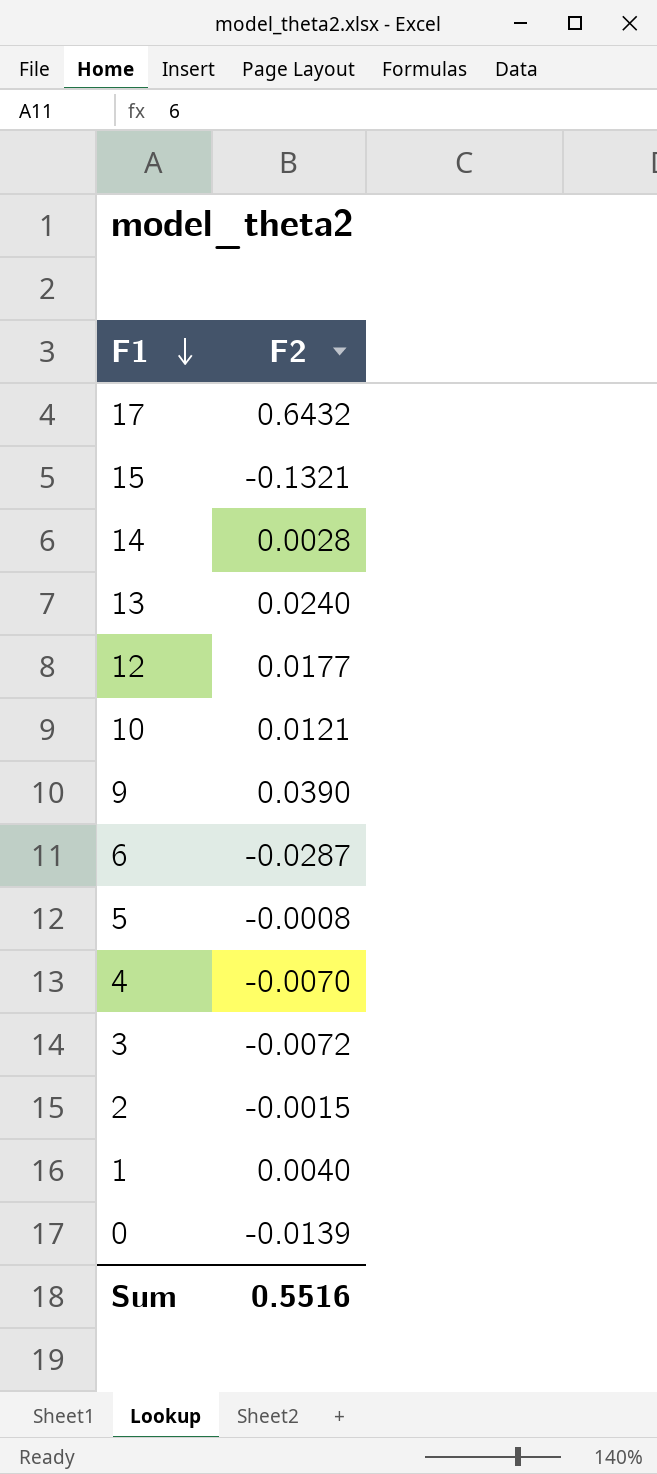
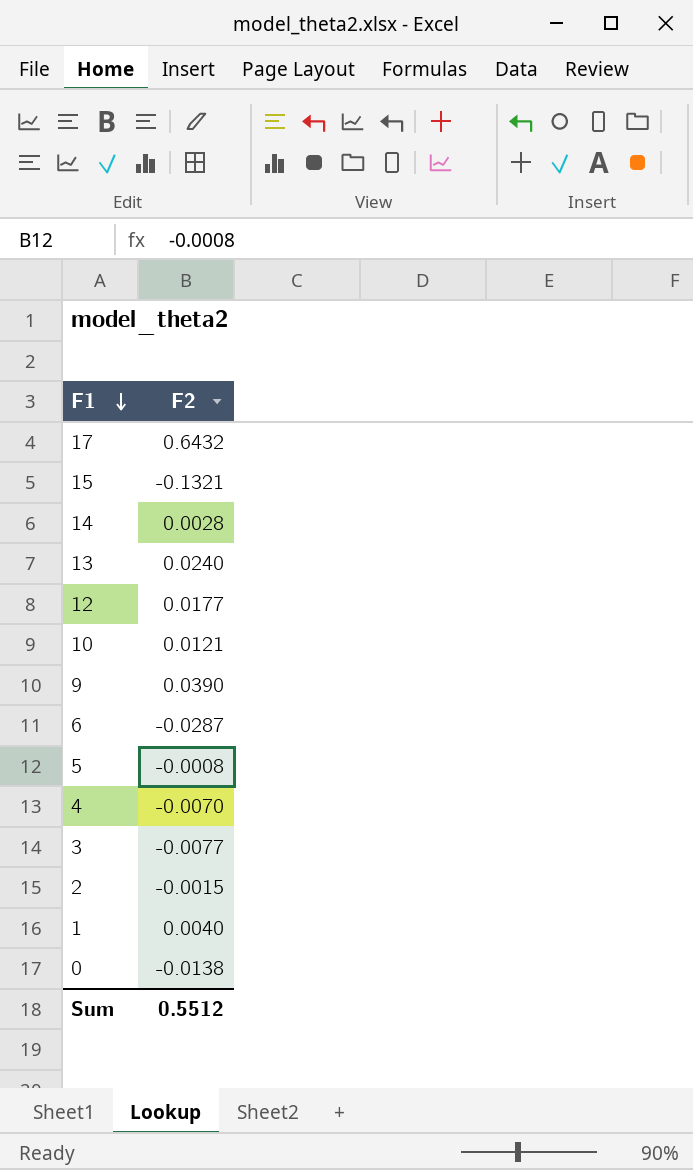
3 | F2: -0.0072 -> -0.0077
0 | F2: -0.0139 -> -0.0138
Sum | F2: 0.5516 -> 0.5512

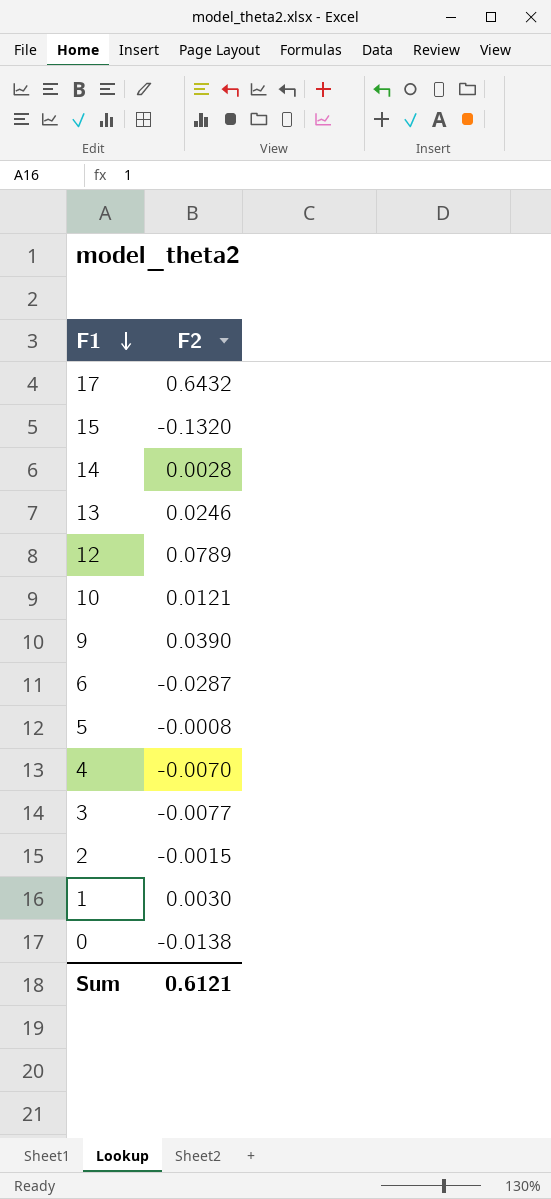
15 | F2: -0.1321 -> -0.1320
13 | F2: 0.0240 -> 0.0246
12 | F2: 0.0177 -> 0.0789
1 | F2: 0.0040 -> 0.0030
Sum | F2: 0.5512 -> 0.6121

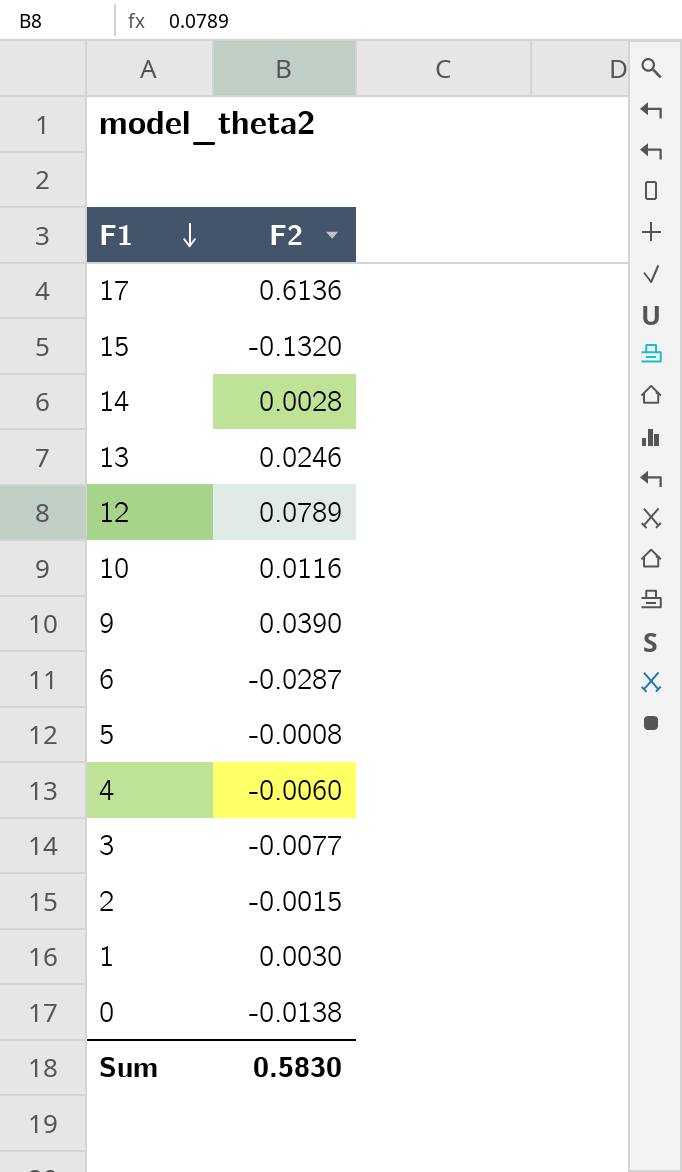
17 | F2: 0.6432 -> 0.6136
10 | F2: 0.0121 -> 0.0116
4 | F2: -0.0070 -> -0.0060
Sum | F2: 0.6121 -> 0.5830

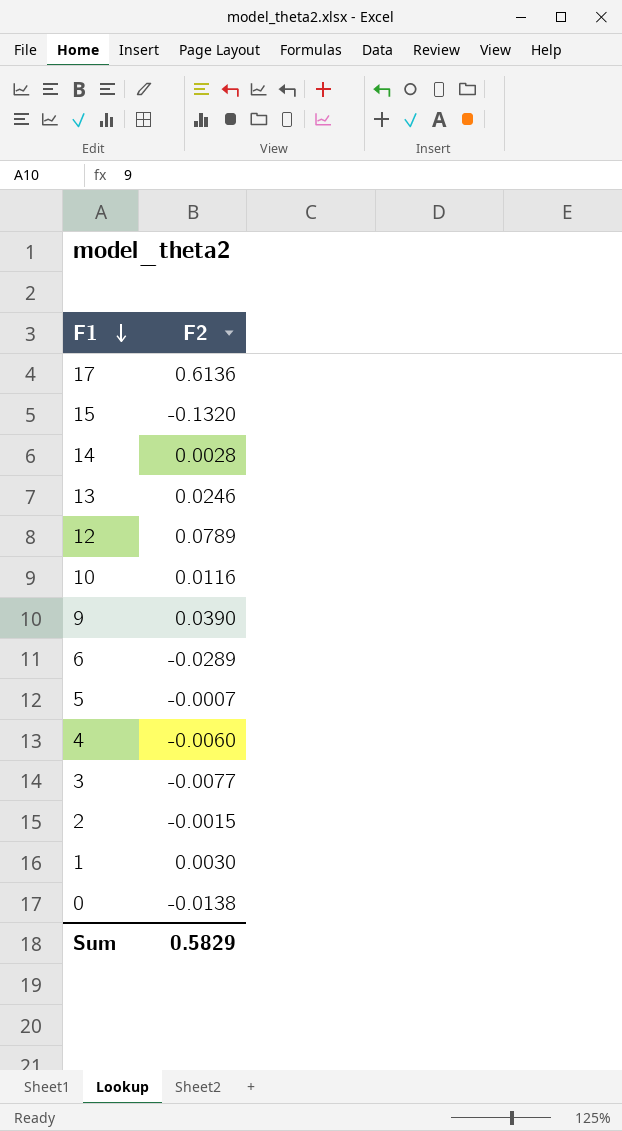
6 | F2: -0.0287 -> -0.0289
5 | F2: -0.0008 -> -0.0007
Sum | F2: 0.5830 -> 0.5829

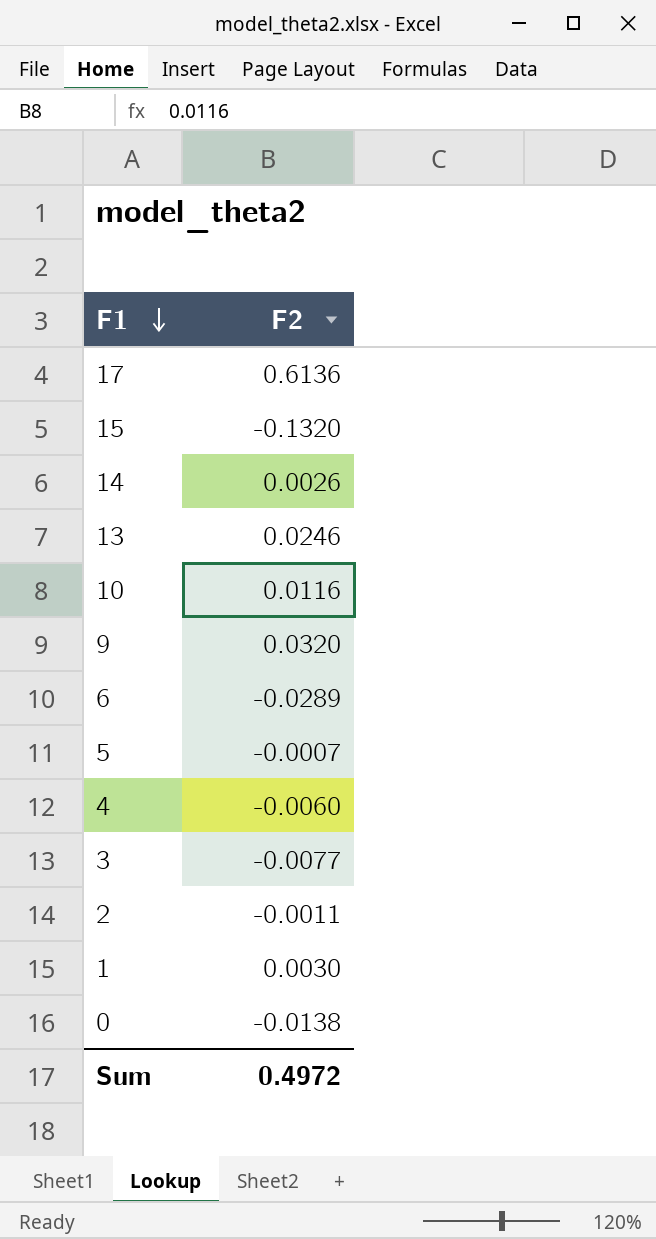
row 12: 0.0789 -> none
14 | F2: 0.0028 -> 0.0026
9 | F2: 0.0390 -> 0.0320
2 | F2: -0.0015 -> -0.0011
Sum | F2: 0.5829 -> 0.4972

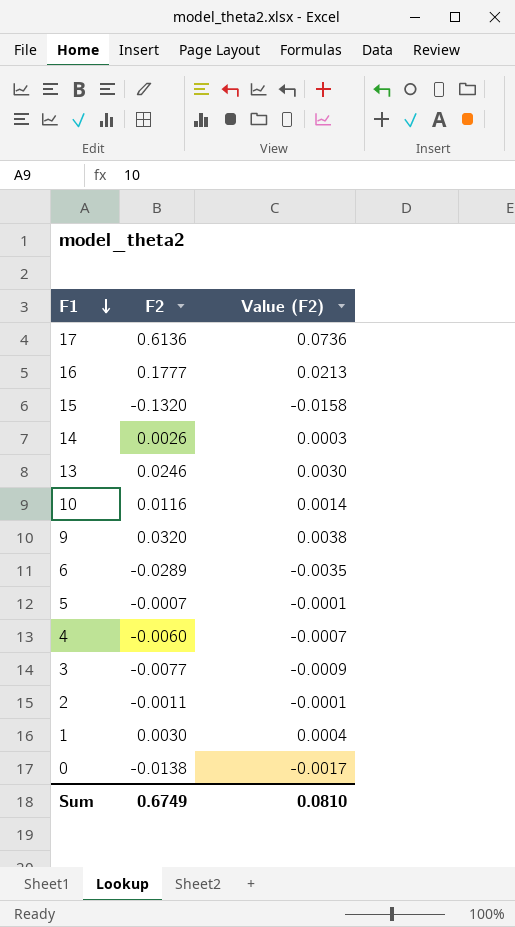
column Value (F2) | formula: none -> [F2] * 0.12
row 16: none -> 0.1777 | 0.0213
Sum | F2: 0.4972 -> 0.6749

